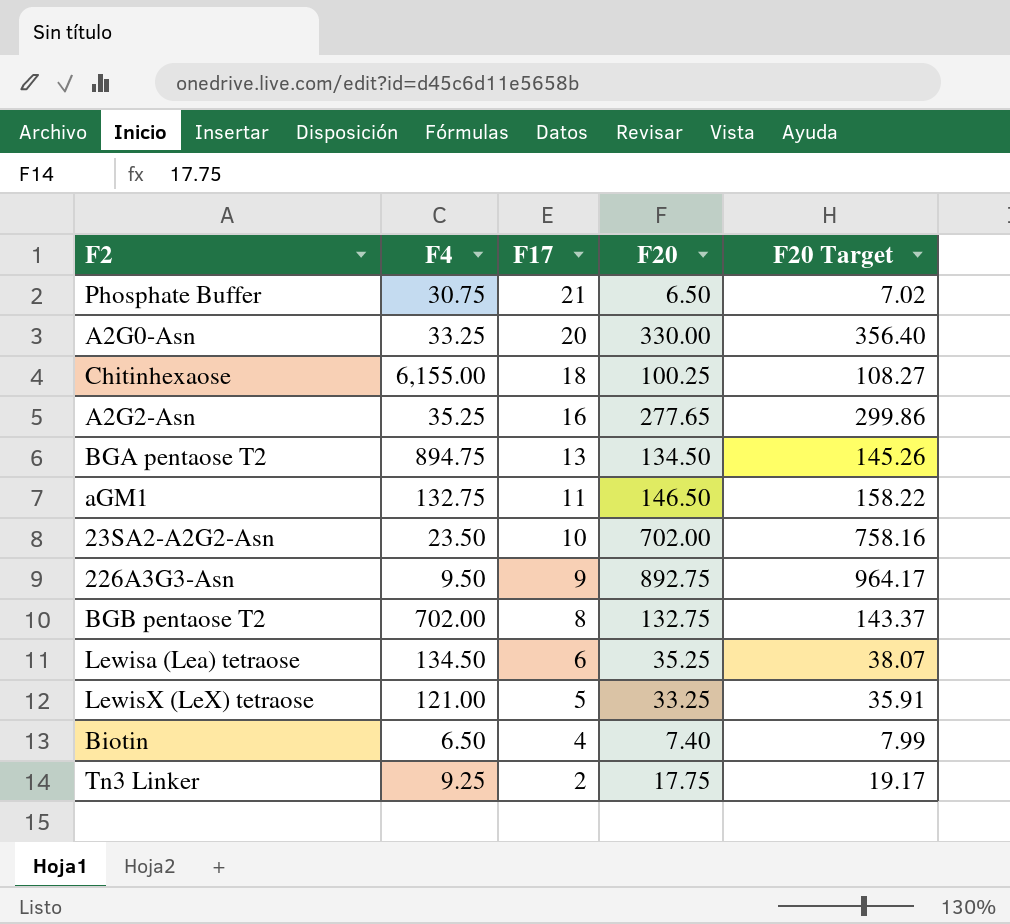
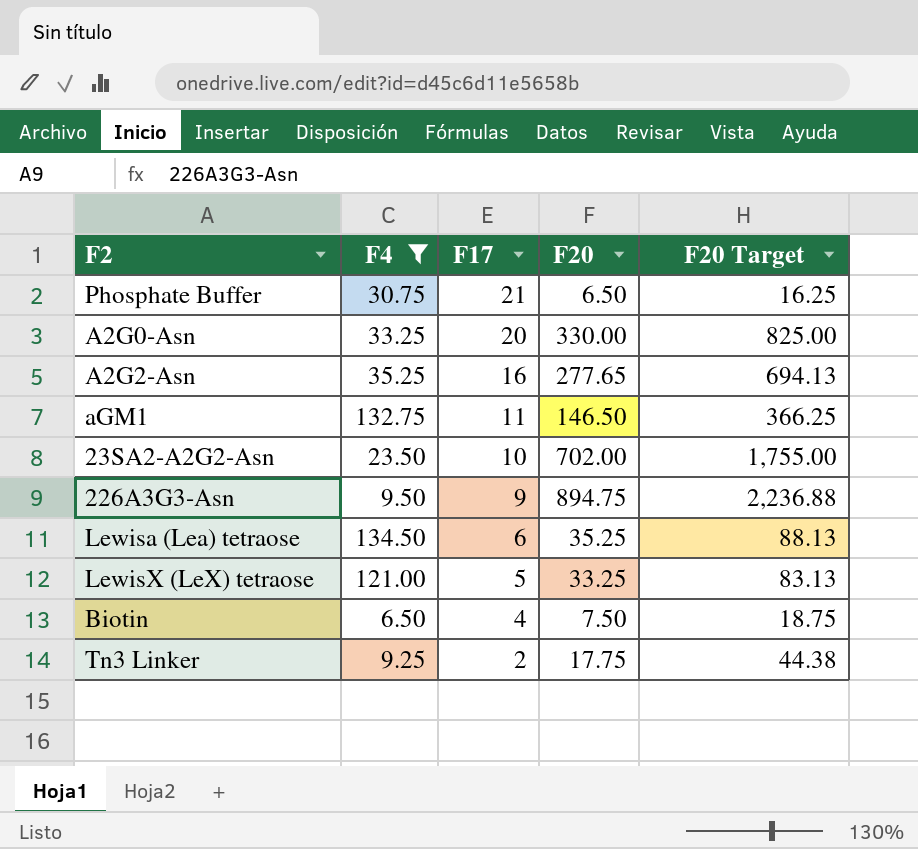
filter: none -> F4 <= 134.50
column F20 Target | formula: [F20] * 1.08 -> [F20] * 2.5
226A3G3-Asn | F20: 892.75 -> 894.75
Biotin | F20: 7.40 -> 7.50

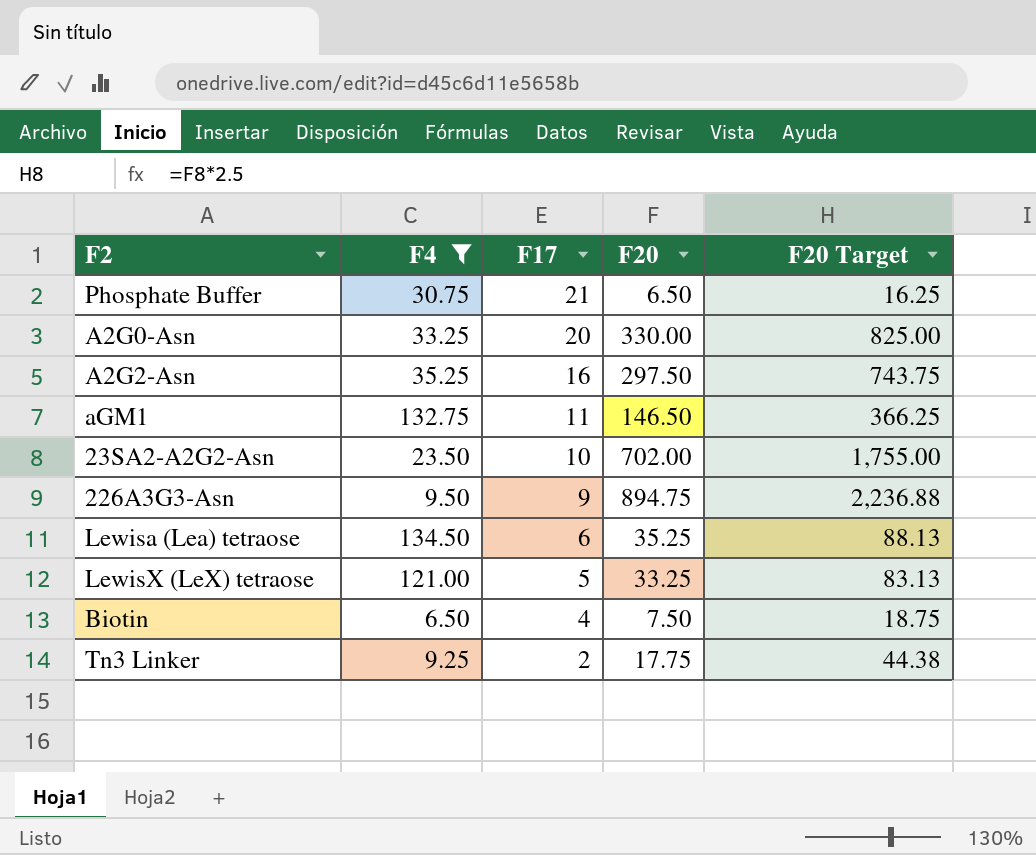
A2G2-Asn | F20: 277.65 -> 297.50
A2G2-Asn | F20 Target: 694.13 -> 743.75

